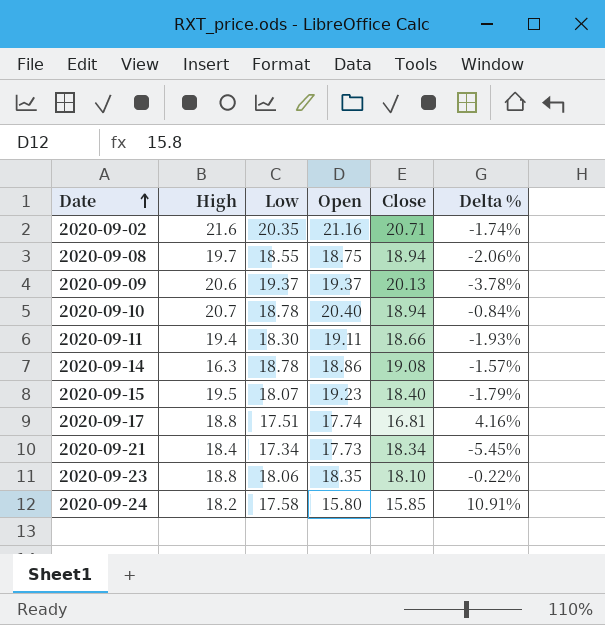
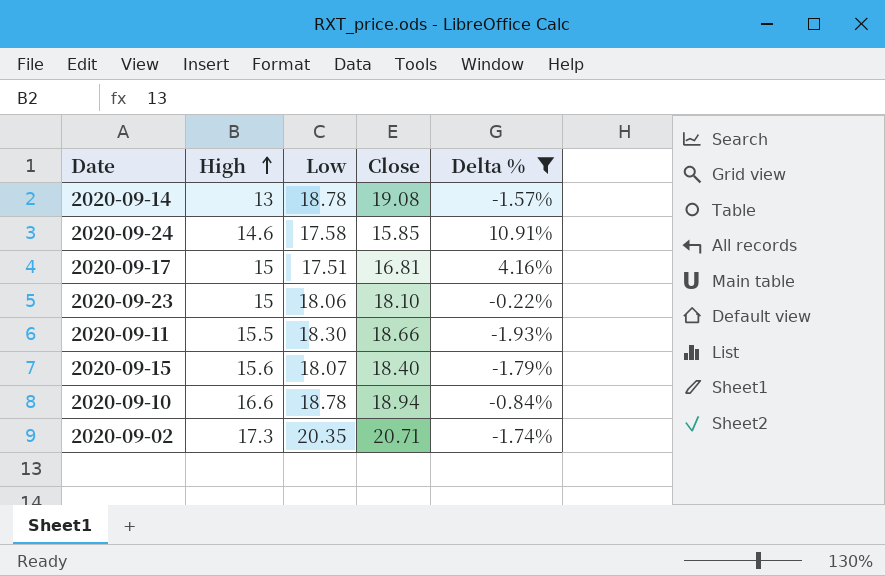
filter: none -> Delta % >= -1.93%
row order: Date ascending -> High ascending
column Open | position: 4 -> none
2020-09-14 | High: 16.3 -> 13
2020-09-24 | High: 18.2 -> 14.6
2020-09-17 | High: 18.8 -> 15
2020-09-23 | High: 18.8 -> 15
2020-09-11 | High: 19.4 -> 15.5
2020-09-15 | High: 19.5 -> 15.6
2020-09-10 | High: 20.7 -> 16.6
2020-09-02 | High: 21.6 -> 17.3

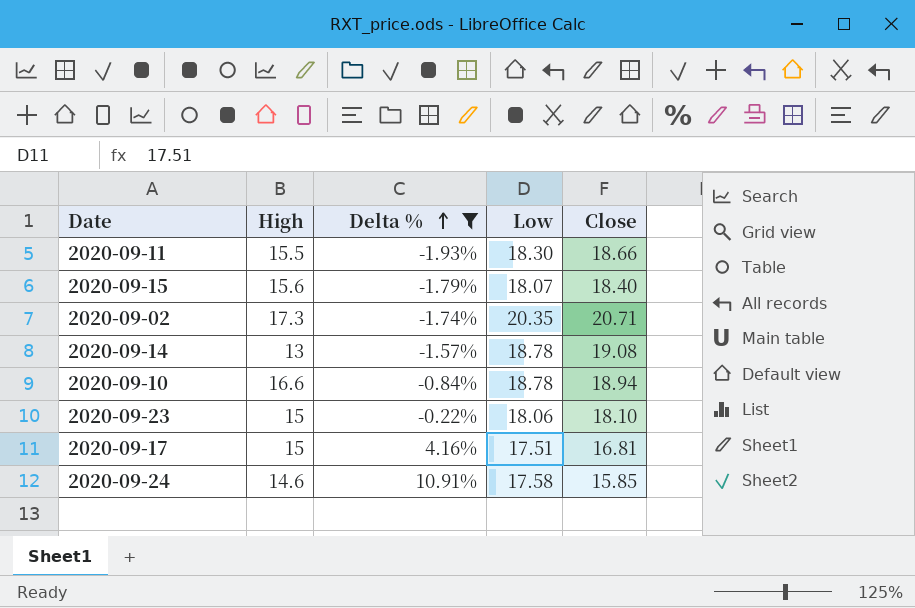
row order: High ascending -> Delta % ascending
column Delta % | position: 5 -> 3

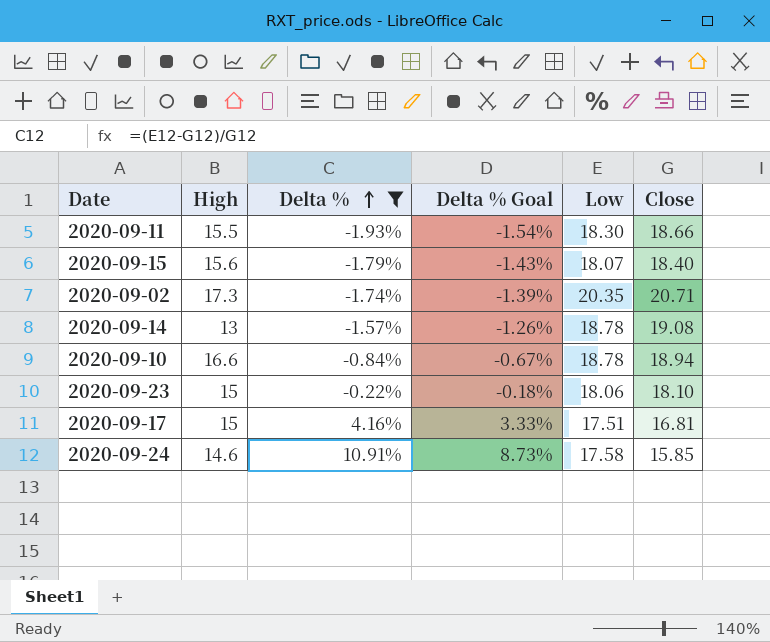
column Delta % Goal | formula: none -> [Delta %] * 0.8

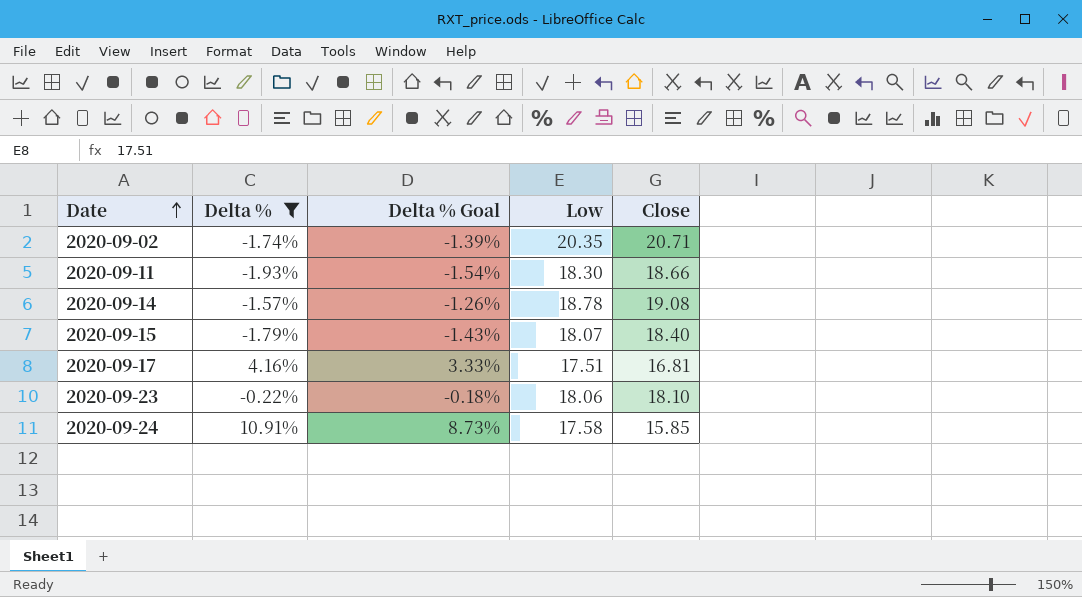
row order: Delta % ascending -> Date ascending
column High | position: 2 -> none
row 2020-09-10: 16.6 | -0.84% | -0.67% | 18.78 | 18.94 -> none

